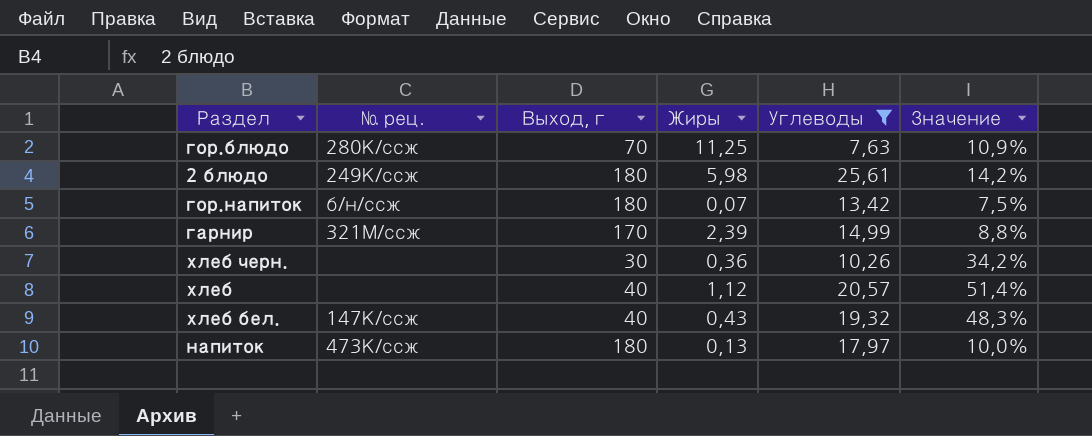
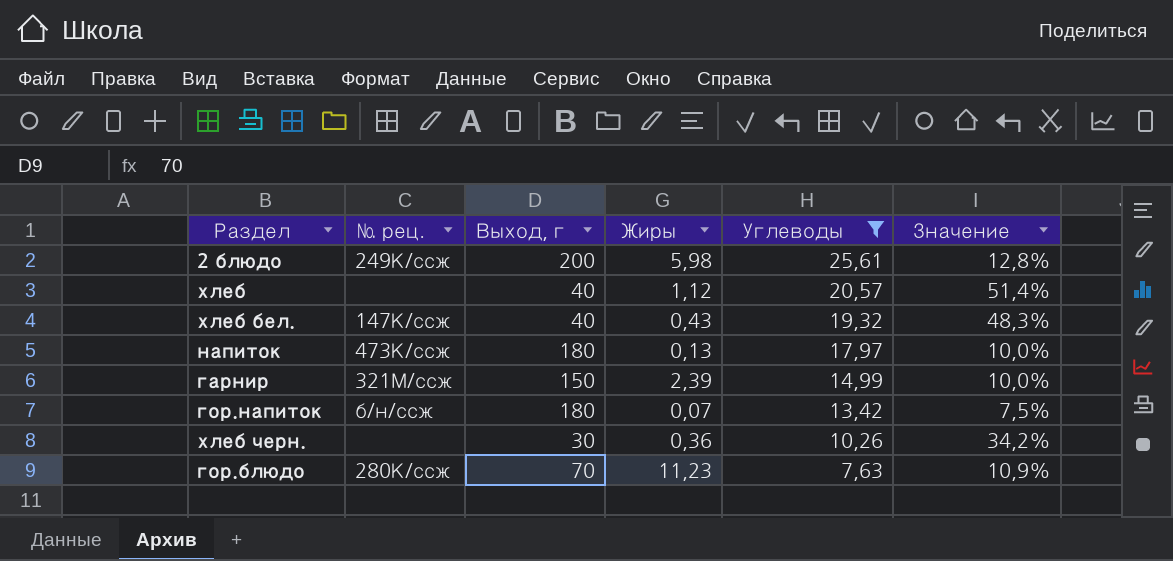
row order: none -> Углеводы descending
2 блюдо | Выход, г: 180 -> 200
2 блюдо | Значение: 14,2% -> 12,8%
гарнир | Выход, г: 170 -> 150
гарнир | Значение: 8,8% -> 10,0%
гор.блюдо | Жиры: 11,25 -> 11,23

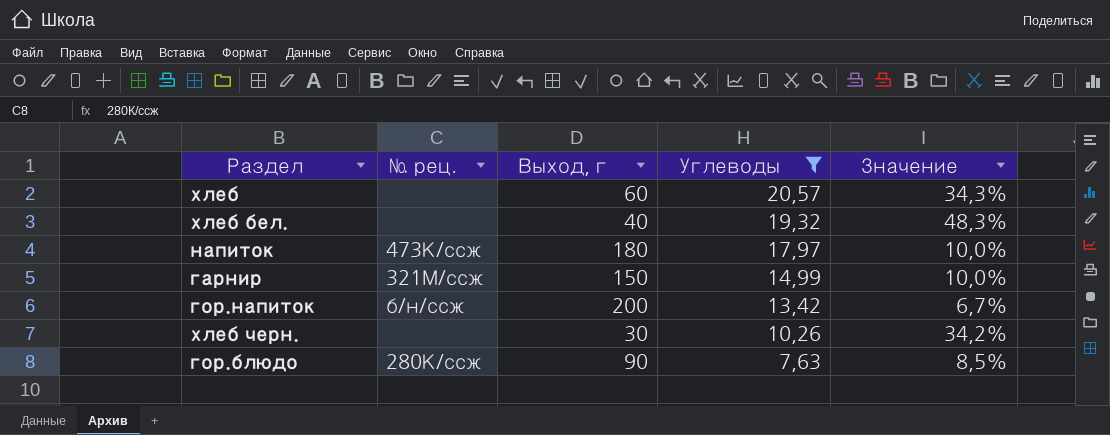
column Жиры | position: 4 -> none
row 2 блюдо: 249К/ссж | 200 | 5,98 | 25,61 | 12,8% -> none
хлеб | Выход, г: 40 -> 60
хлеб | Значение: 51,4% -> 34,3%
хлеб бел. | № рец.: 147К/ссж -> none
гор.напиток | Выход, г: 180 -> 200
гор.напиток | Значение: 7,5% -> 6,7%
гор.блюдо | Выход, г: 70 -> 90
гор.блюдо | Значение: 10,9% -> 8,5%

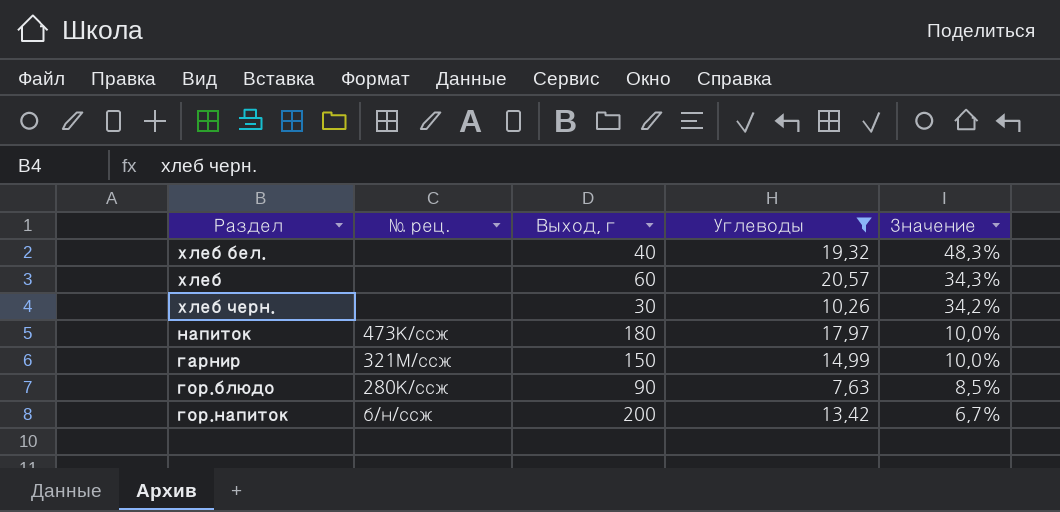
row order: Углеводы descending -> Значение descending

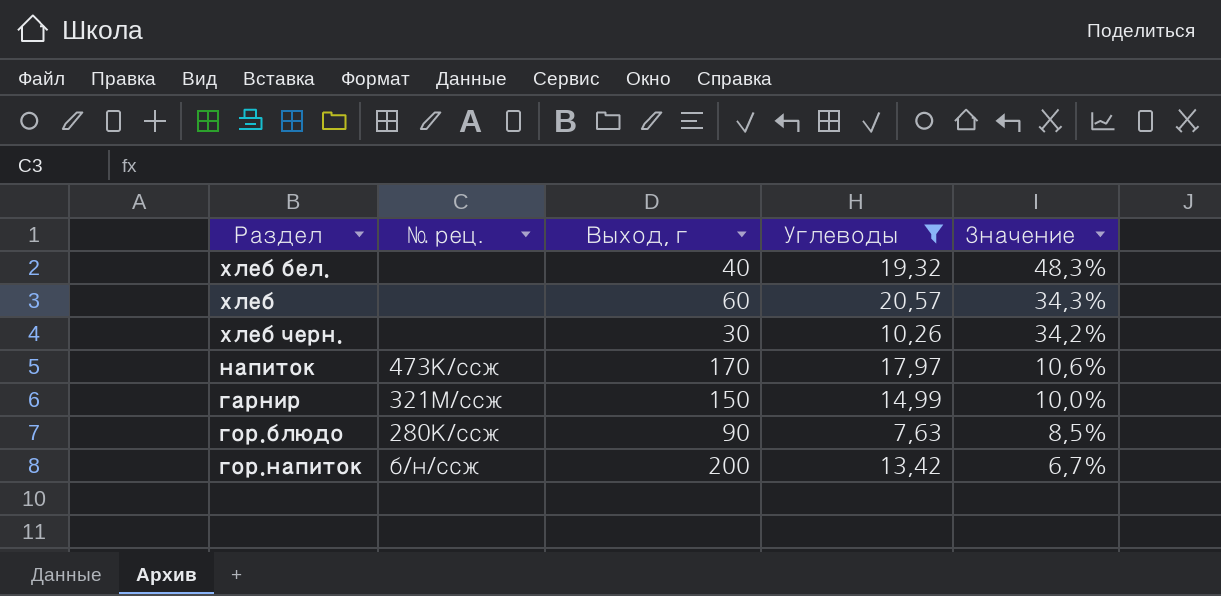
напиток | Выход, г: 180 -> 170
напиток | Значение: 10,0% -> 10,6%

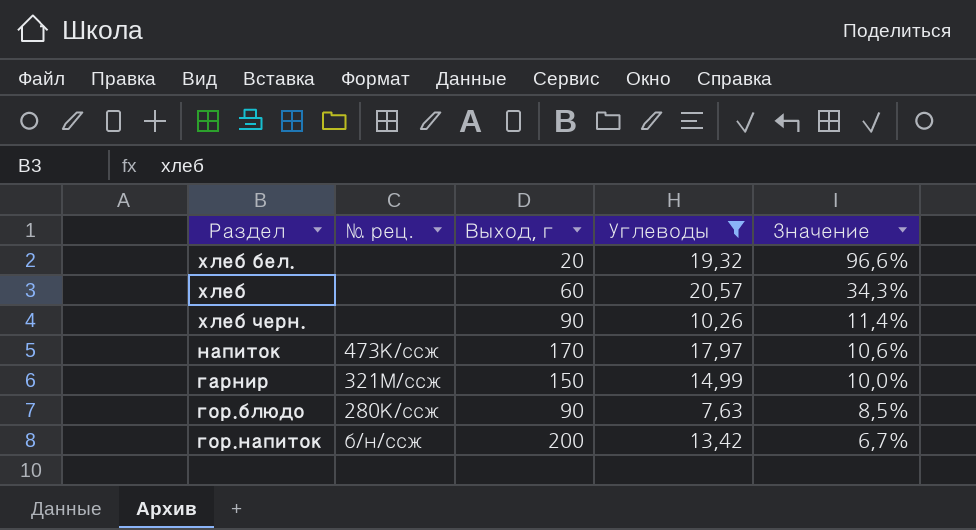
хлеб бел. | Выход, г: 40 -> 20
хлеб бел. | Значение: 48,3% -> 96,6%
хлеб черн. | Выход, г: 30 -> 90
хлеб черн. | Значение: 34,2% -> 11,4%

